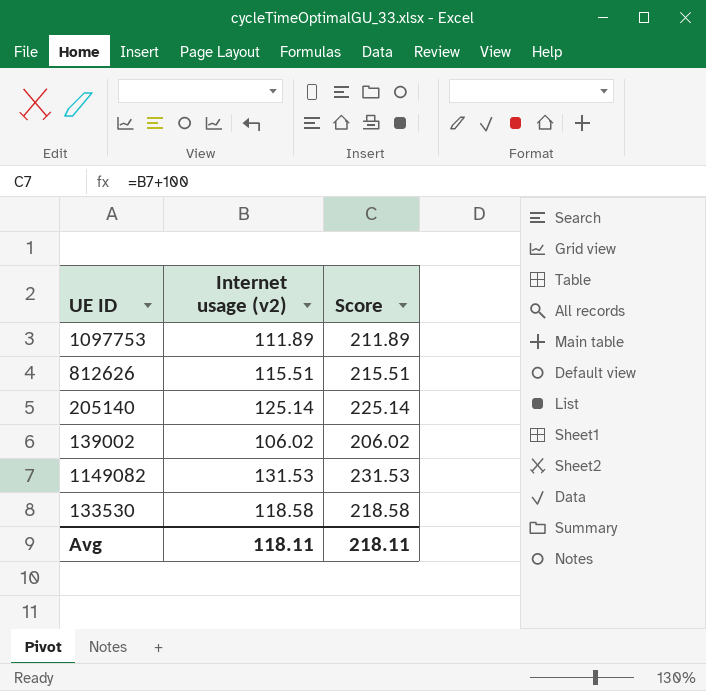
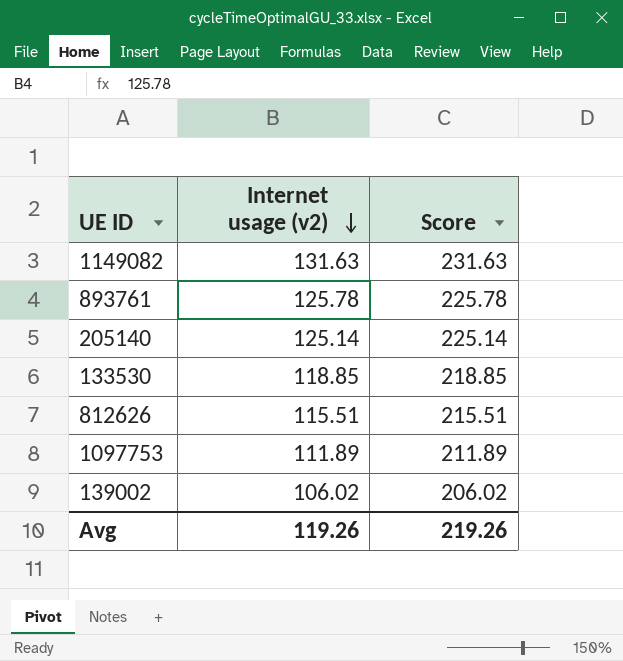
row order: none -> Internet usage (v2) descending
1149082 | Internet usage (v2): 131.53 -> 131.63
1149082 | Score: 231.53 -> 231.63
row 893761: none -> 125.78 | 225.78
133530 | Internet usage (v2): 118.58 -> 118.85
133530 | Score: 218.58 -> 218.85
Avg | Internet usage (v2): 118.11 -> 119.26
Avg | Score: 218.11 -> 219.26

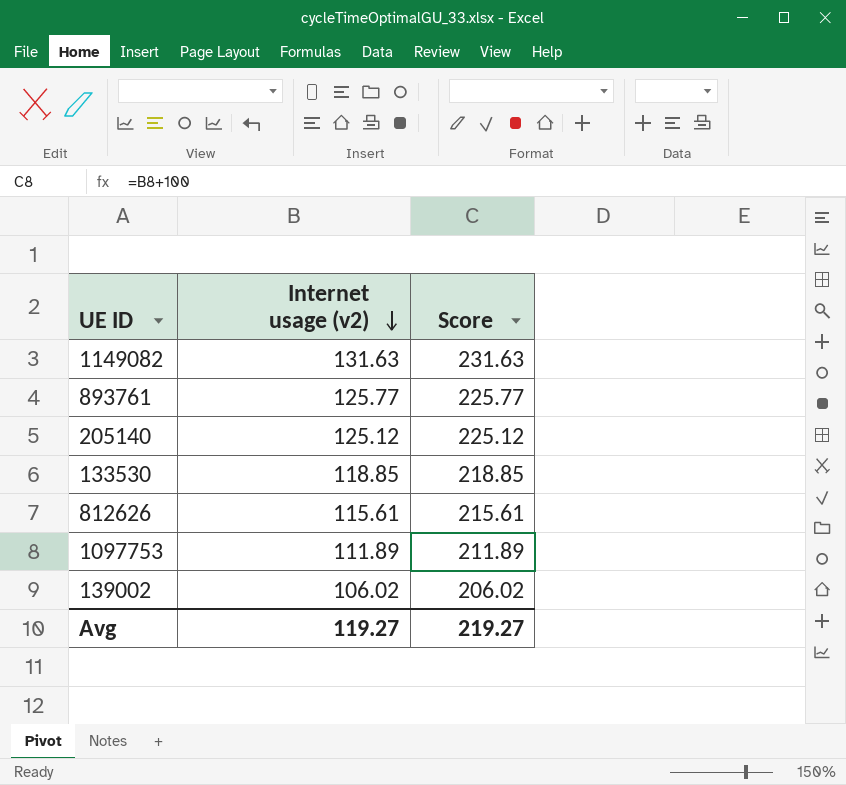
893761 | Internet usage (v2): 125.78 -> 125.77
893761 | Score: 225.78 -> 225.77
205140 | Internet usage (v2): 125.14 -> 125.12
205140 | Score: 225.14 -> 225.12
812626 | Internet usage (v2): 115.51 -> 115.61
812626 | Score: 215.51 -> 215.61
Avg | Internet usage (v2): 119.26 -> 119.27
Avg | Score: 219.26 -> 219.27

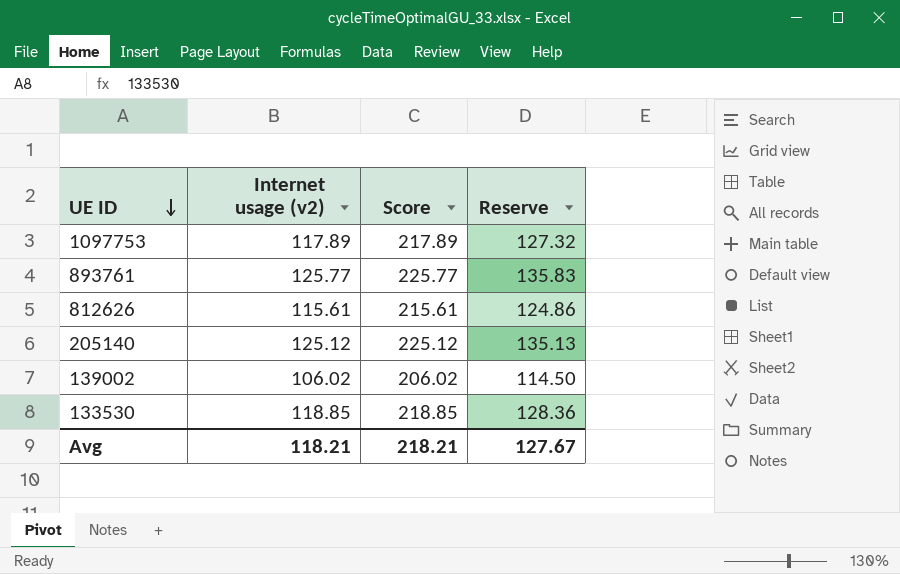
row order: Internet usage (v2) descending -> UE ID descending
column Reserve | formula: none -> [Internet usage (v2)] * 1.08
row 1149082: 131.63 | 231.63 -> none
1097753 | Internet usage (v2): 111.89 -> 117.89
1097753 | Score: 211.89 -> 217.89
Avg | Internet usage (v2): 119.27 -> 118.21
Avg | Score: 219.27 -> 218.21

